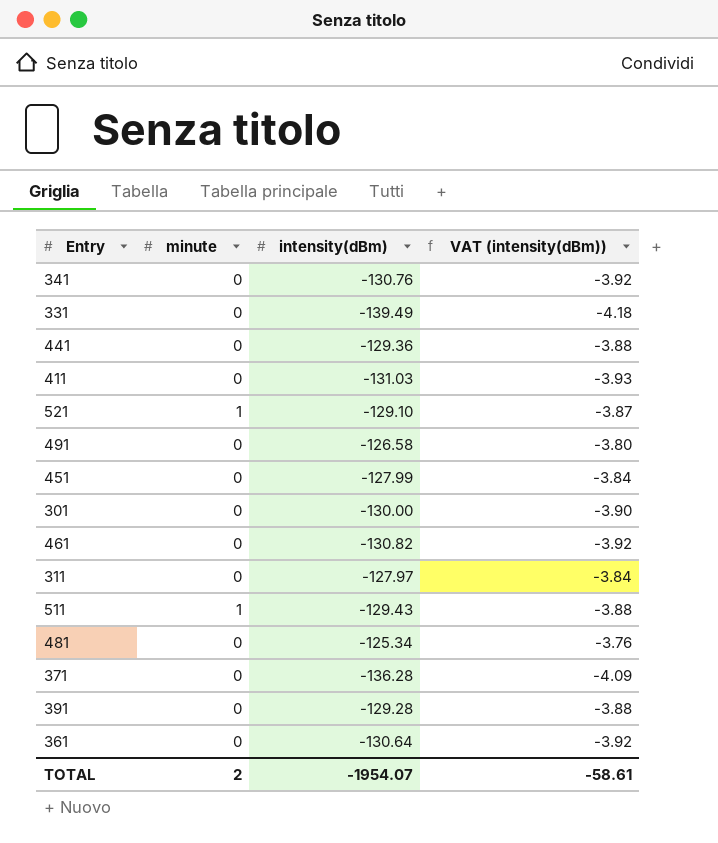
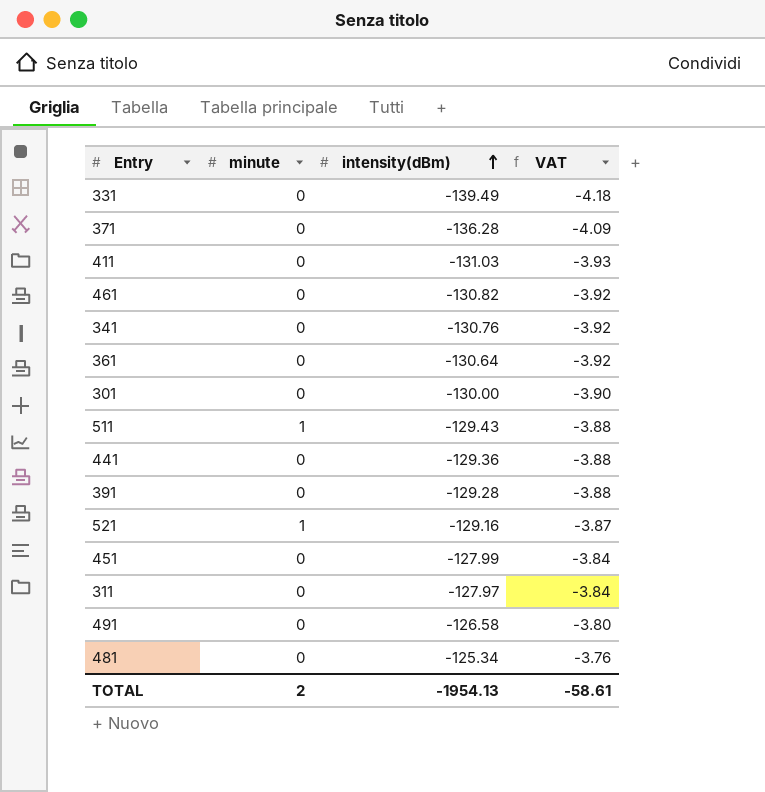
row order: none -> intensity(dBm) ascending
column name: VAT (intensity(dBm)) -> VAT
521 | intensity(dBm): -129.10 -> -129.16
TOTAL | intensity(dBm): -1954.07 -> -1954.13

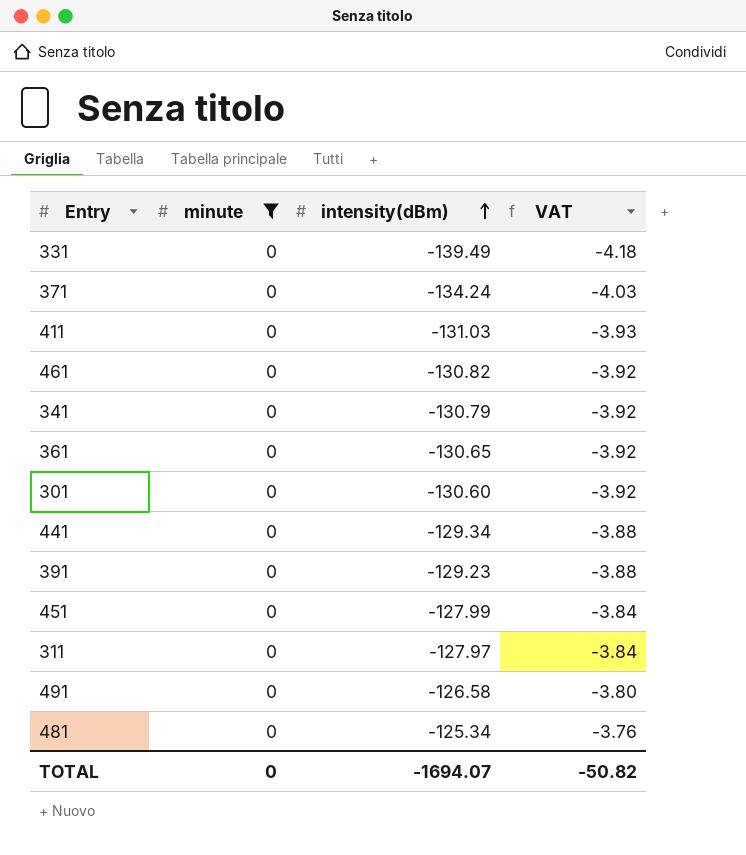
filter: none -> minute = 0
371 | intensity(dBm): -136.28 -> -134.24
371 | VAT: -4.09 -> -4.03
341 | intensity(dBm): -130.76 -> -130.79
361 | intensity(dBm): -130.64 -> -130.65
301 | intensity(dBm): -130.00 -> -130.60
301 | VAT: -3.90 -> -3.92
441 | intensity(dBm): -129.36 -> -129.34
391 | intensity(dBm): -129.28 -> -129.23
TOTAL | minute: 2 -> 0
TOTAL | intensity(dBm): -1954.13 -> -1694.07
TOTAL | VAT: -58.61 -> -50.82

